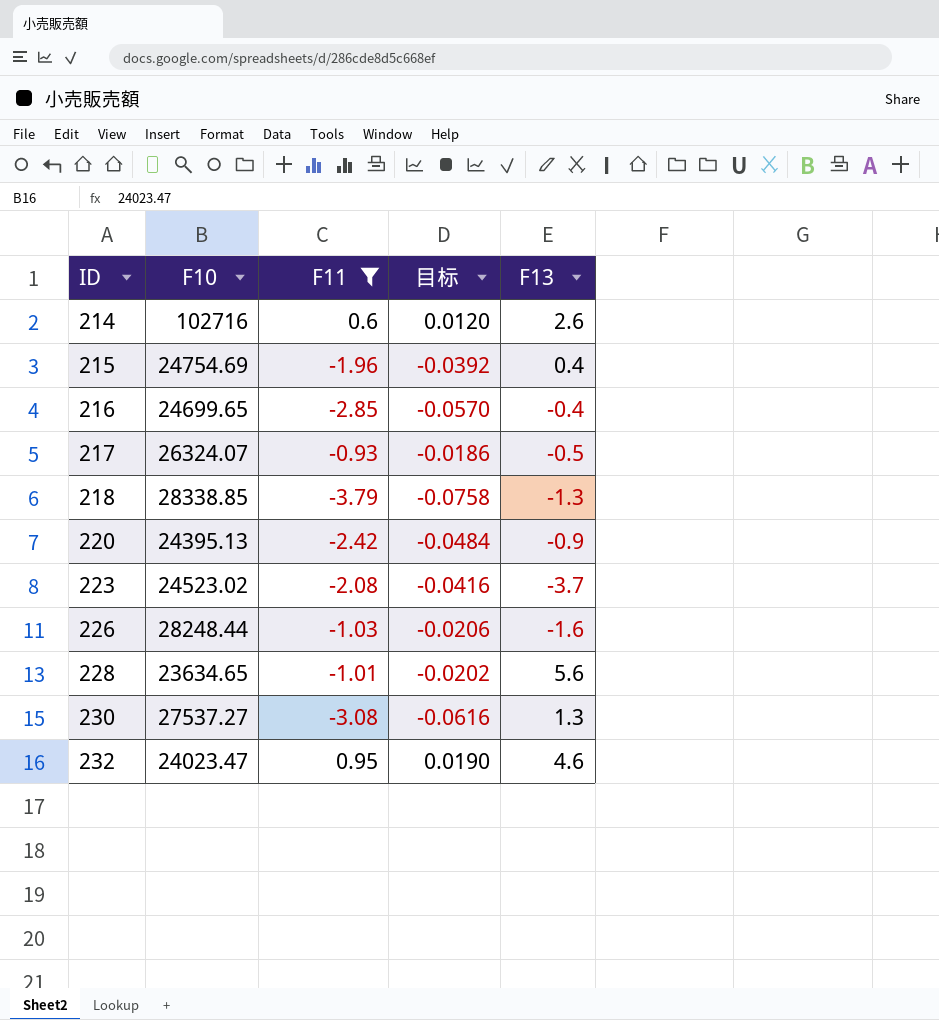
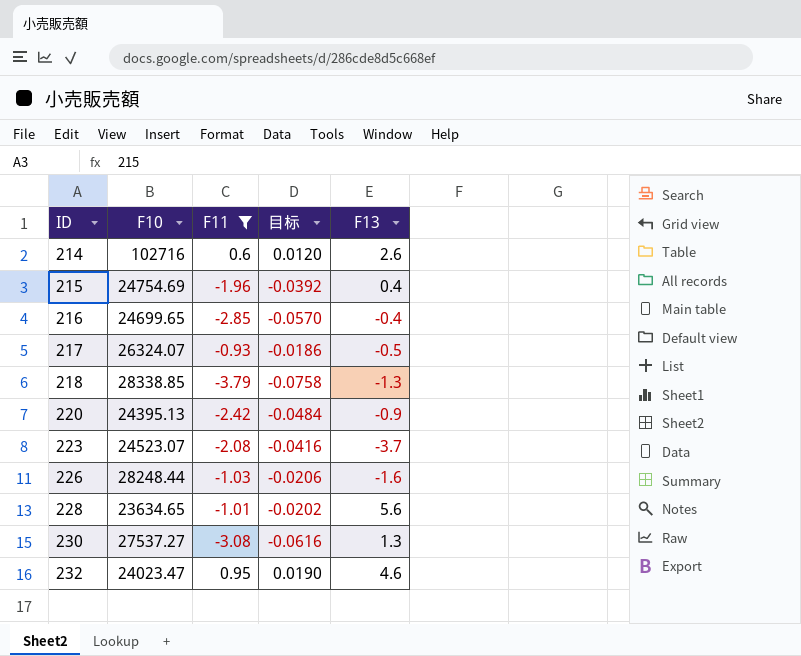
223 | F10: 24523.02 -> 24523.07

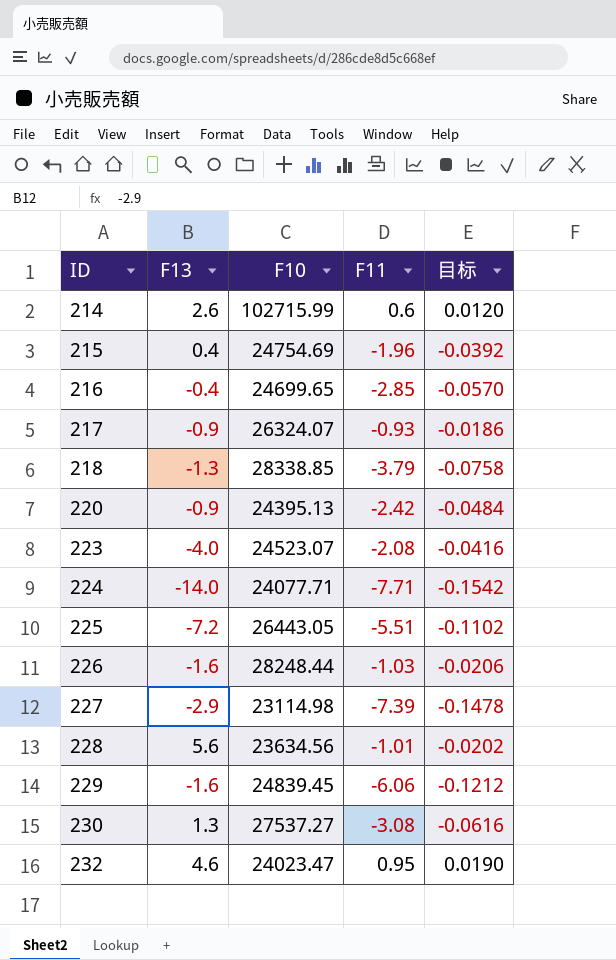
filter: F11 >= -3.79 -> none
column F13 | position: 5 -> 2
214 | F10: 102716 -> 102715.99
217 | F13: -0.5 -> -0.9
223 | F13: -3.7 -> -4.0
228 | F10: 23634.65 -> 23634.56

